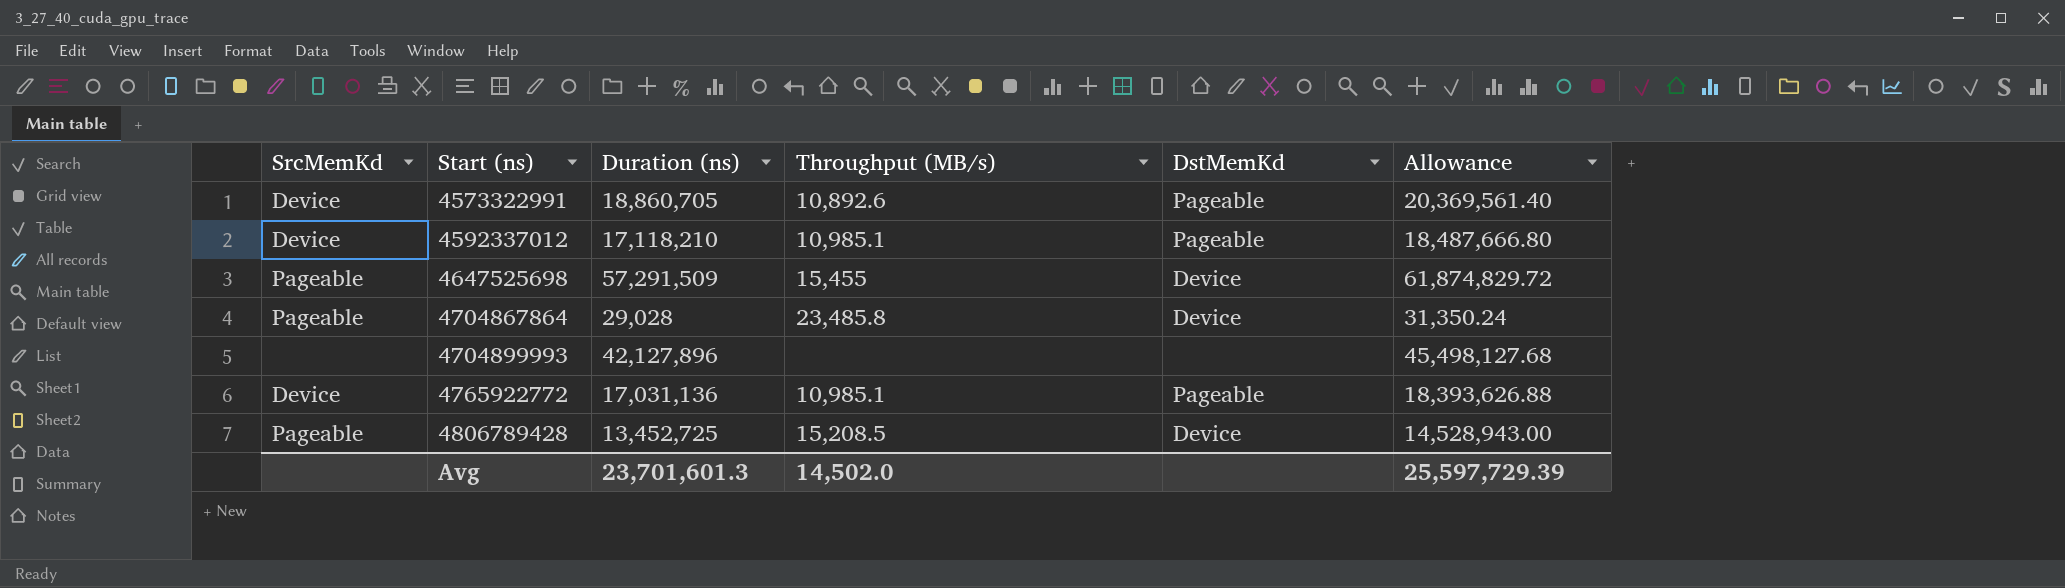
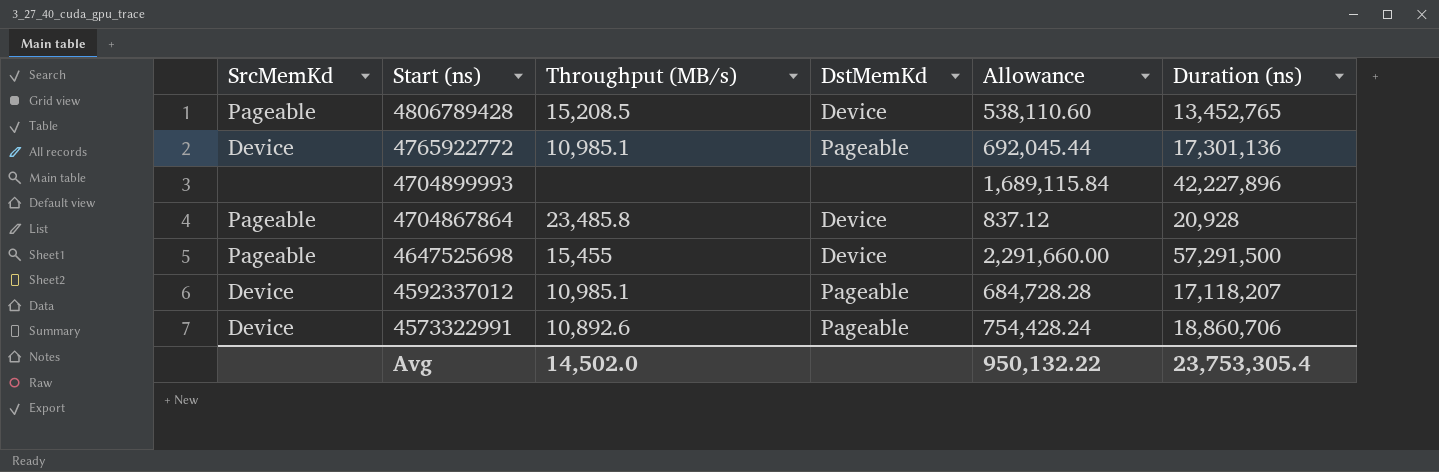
row order: Start (ns) ascending -> Start (ns) descending
column Allowance | formula: [Duration (ns)] * 1.08 -> [Duration (ns)] * 0.04
column Duration (ns) | position: 3 -> 6
4806789428 | Duration (ns): 13,452,725 -> 13,452,765
4765922772 | Duration (ns): 17,031,136 -> 17,301,136
4704899993 | Duration (ns): 42,127,896 -> 42,227,896
4704867864 | Duration (ns): 29,028 -> 20,928
4647525698 | Duration (ns): 57,291,509 -> 57,291,500
4592337012 | Duration (ns): 17,118,210 -> 17,118,207
4573322991 | Duration (ns): 18,860,705 -> 18,860,706
Avg | Allowance: 25,597,729.39 -> 950,132.22
Avg | Duration (ns): 23,701,601.3 -> 23,753,305.4

